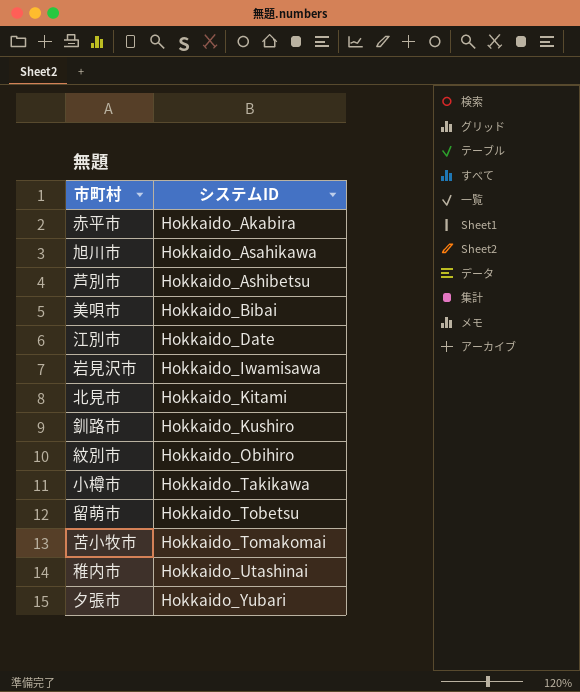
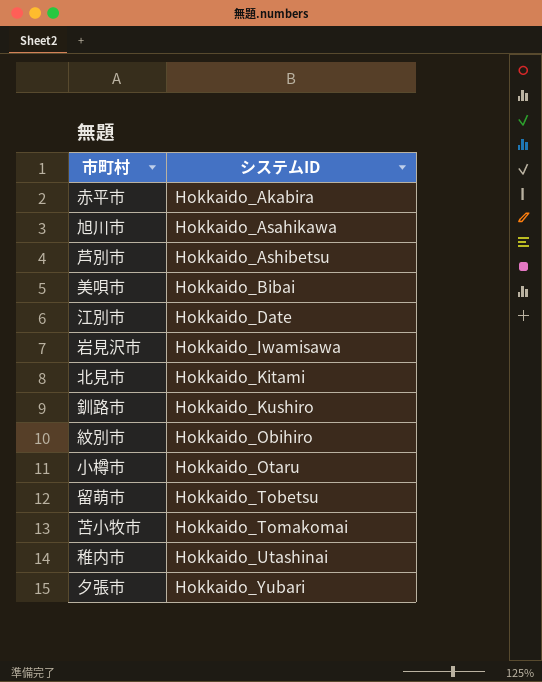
小樽市 | システムID: Hokkaido_Takikawa -> Hokkaido_Otaru

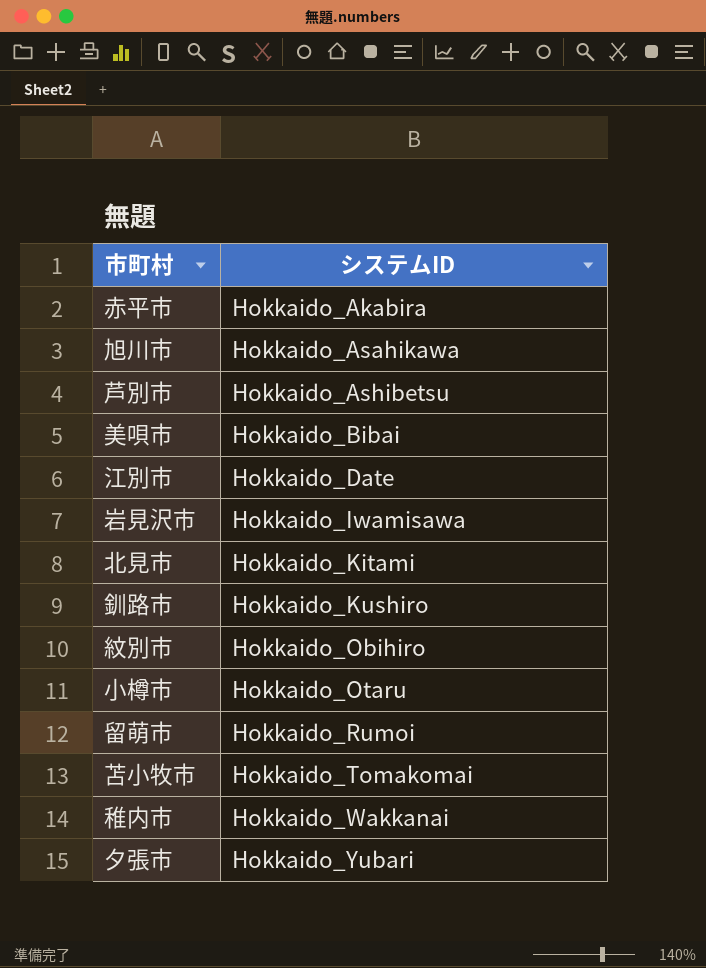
留萌市 | システムID: Hokkaido_Tobetsu -> Hokkaido_Rumoi
稚内市 | システムID: Hokkaido_Utashinai -> Hokkaido_Wakkanai

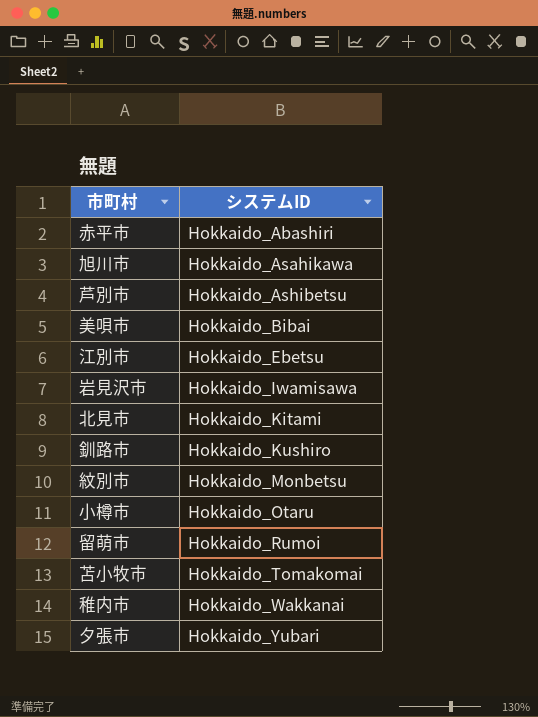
赤平市 | システムID: Hokkaido_Akabira -> Hokkaido_Abashiri
江別市 | システムID: Hokkaido_Date -> Hokkaido_Ebetsu
紋別市 | システムID: Hokkaido_Obihiro -> Hokkaido_Monbetsu

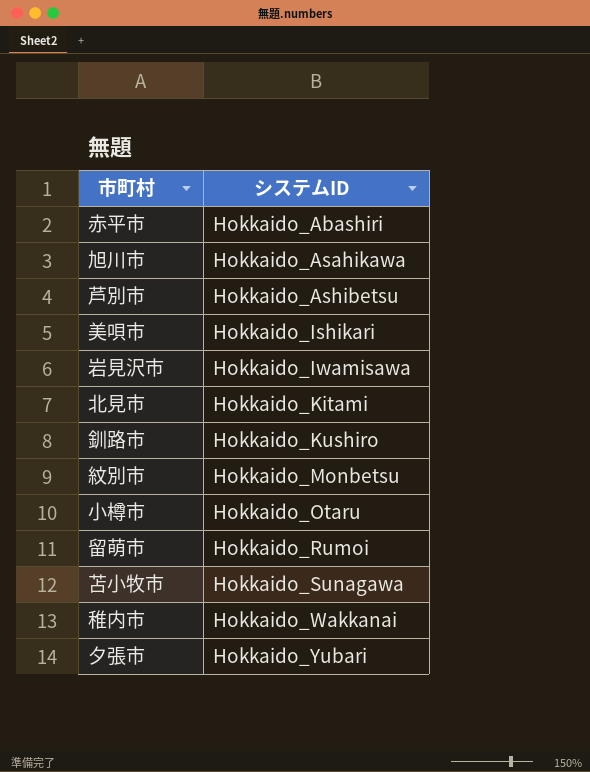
row 江別市: Hokkaido_Ebetsu -> none
美唄市 | システムID: Hokkaido_Bibai -> Hokkaido_Ishikari
苫小牧市 | システムID: Hokkaido_Tomakomai -> Hokkaido_Sunagawa

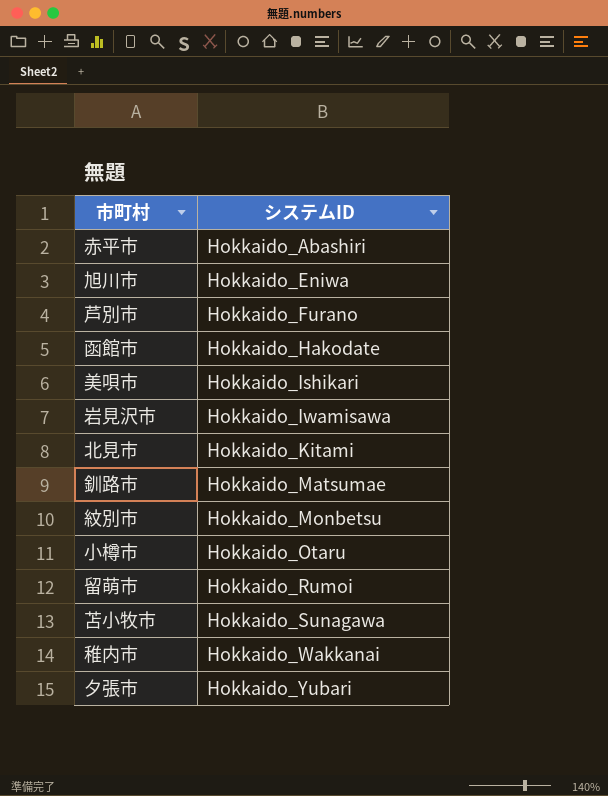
旭川市 | システムID: Hokkaido_Asahikawa -> Hokkaido_Eniwa
芦別市 | システムID: Hokkaido_Ashibetsu -> Hokkaido_Furano
row 函館市: none -> Hokkaido_Hakodate
釧路市 | システムID: Hokkaido_Kushiro -> Hokkaido_Matsumae

